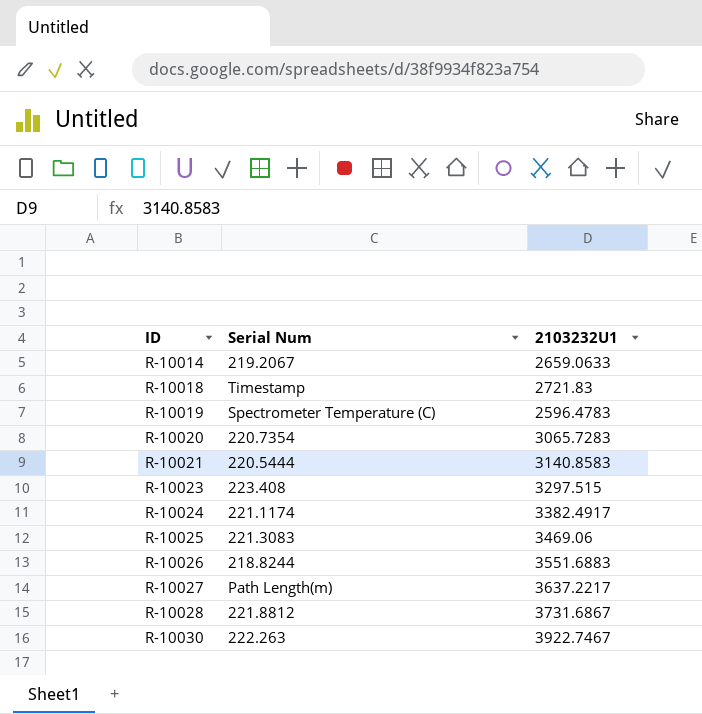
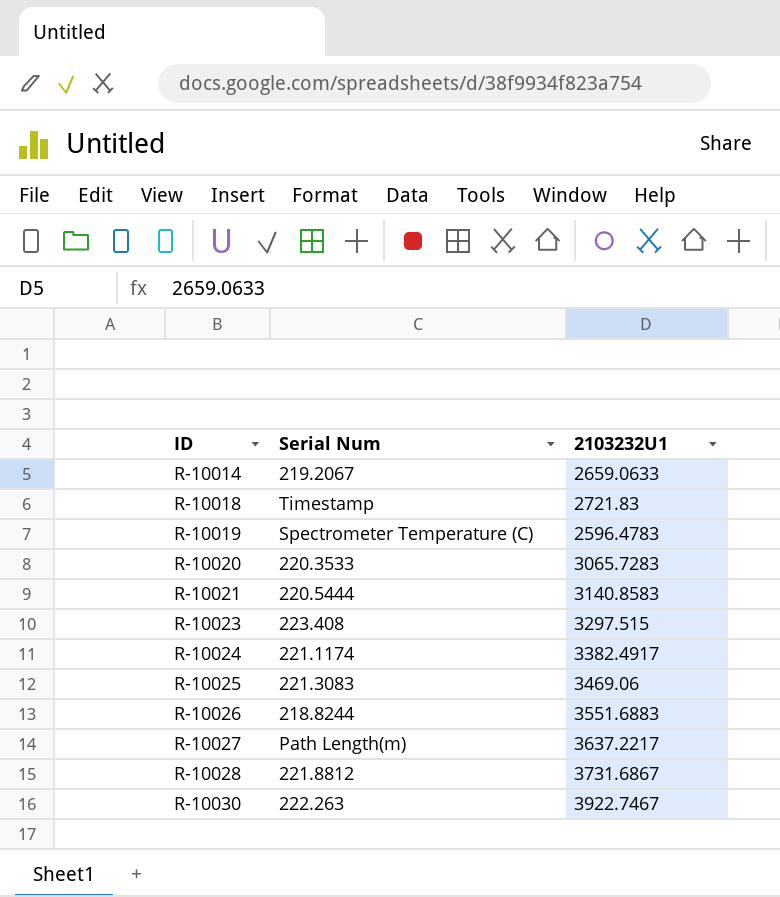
R-10020 | Serial Num: 220.7354 -> 220.3533

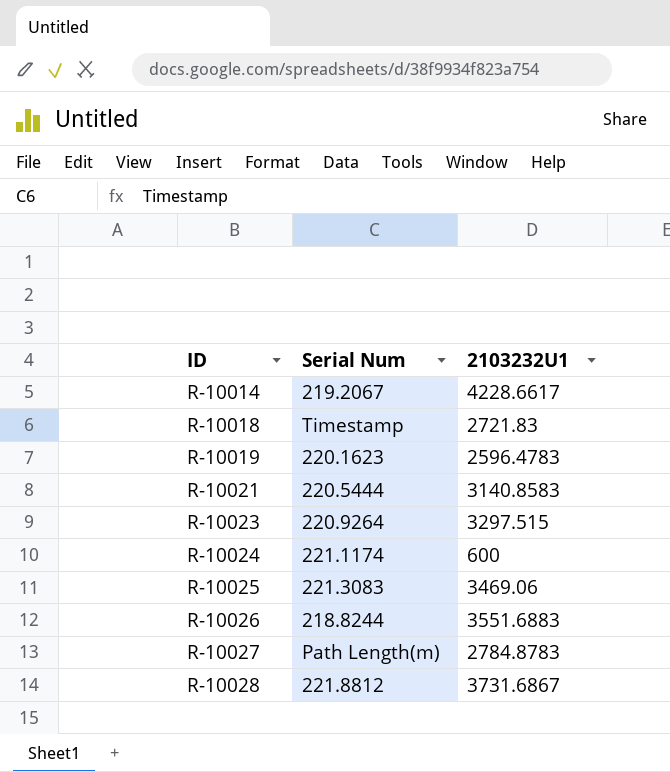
row R-10020: 220.3533 | 3065.7283 -> none
row R-10030: 222.263 | 3922.7467 -> none
R-10014 | 2103232U1: 2659.0633 -> 4228.6617
R-10019 | Serial Num: Spectrometer Temperature (C) -> 220.1623
R-10023 | Serial Num: 223.408 -> 220.9264
R-10024 | 2103232U1: 3382.4917 -> 600
R-10027 | 2103232U1: 3637.2217 -> 2784.8783

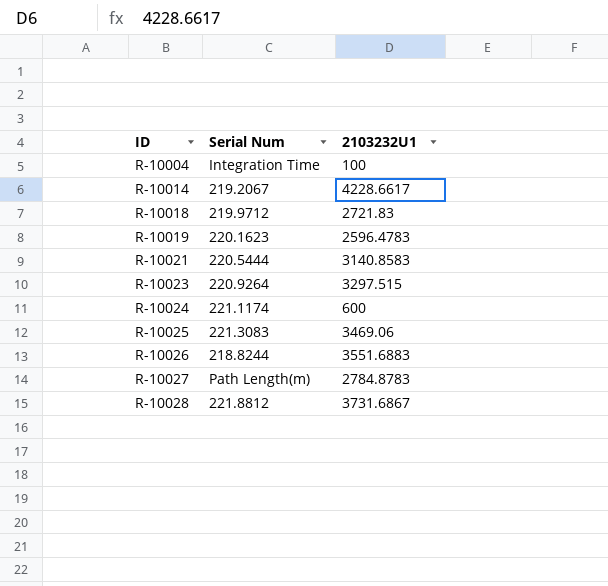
row R-10004: none -> Integration Time | 100
R-10018 | Serial Num: Timestamp -> 219.9712

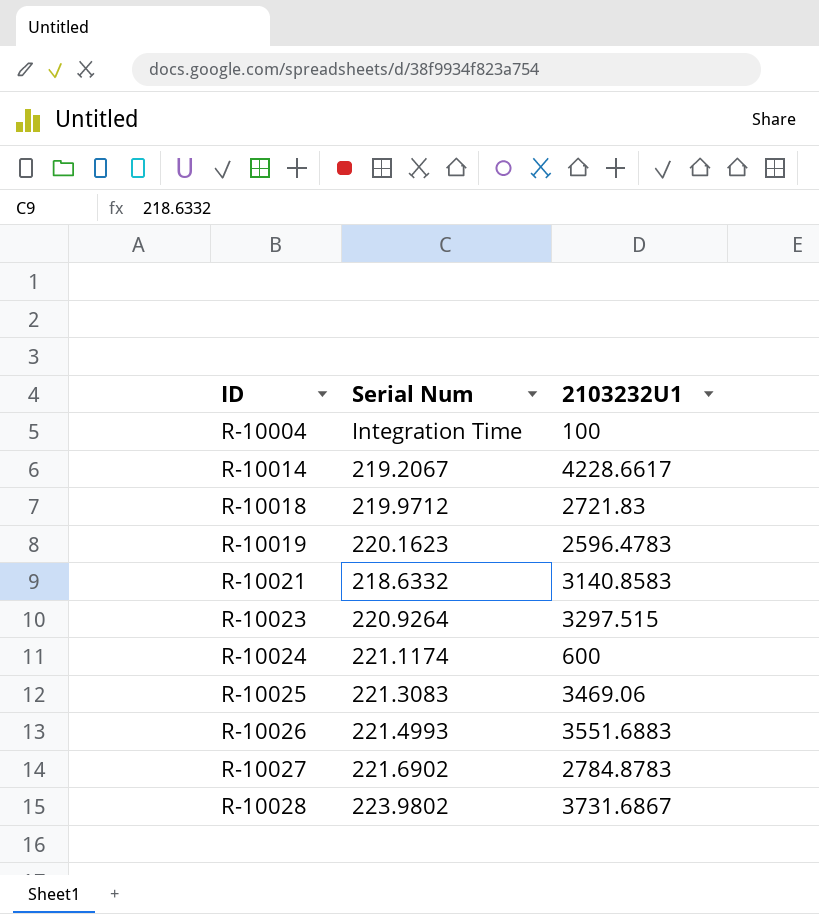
R-10021 | Serial Num: 220.5444 -> 218.6332
R-10026 | Serial Num: 218.8244 -> 221.4993
R-10027 | Serial Num: Path Length(m) -> 221.6902
R-10028 | Serial Num: 221.8812 -> 223.9802

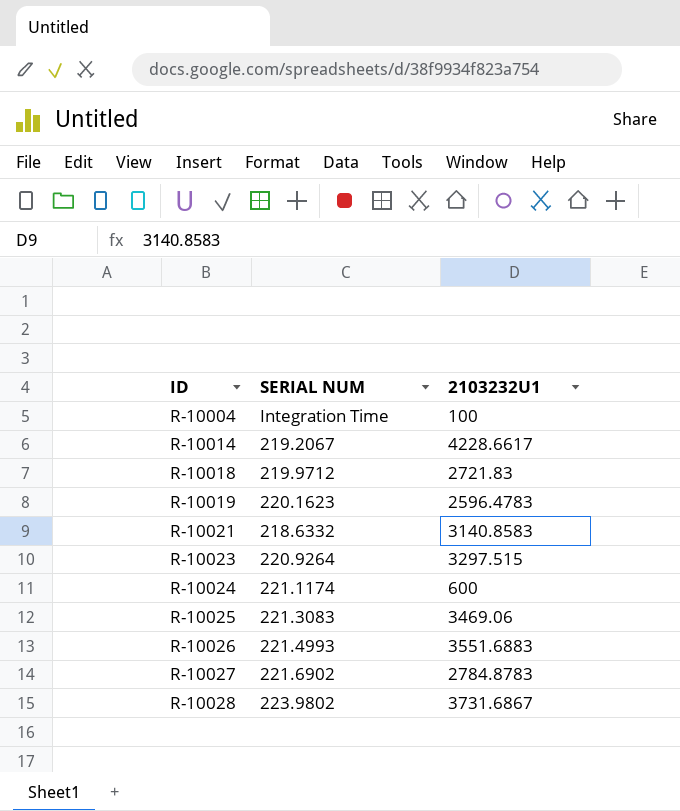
column name: Serial Num -> SERIAL NUM

